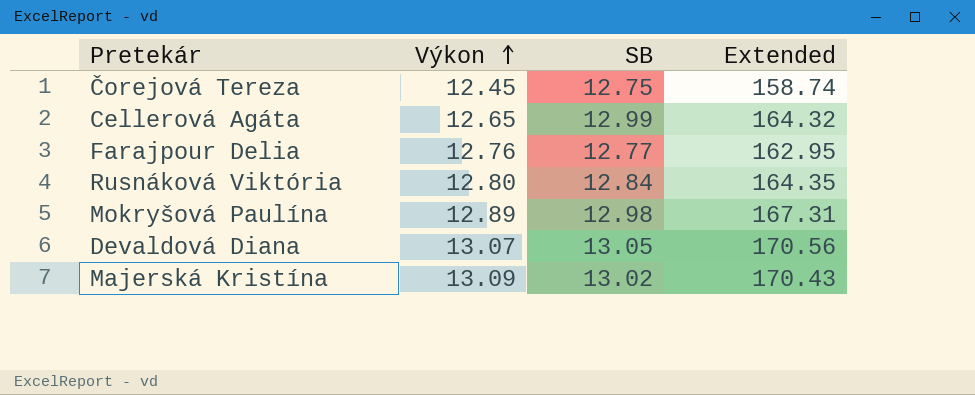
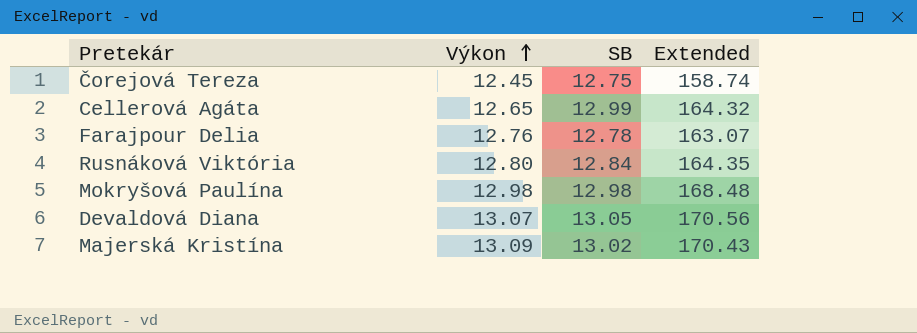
Farajpour Delia | SB: 12.77 -> 12.78
Farajpour Delia | Extended: 162.95 -> 163.07
Mokryšová Paulína | Výkon: 12.89 -> 12.98
Mokryšová Paulína | Extended: 167.31 -> 168.48

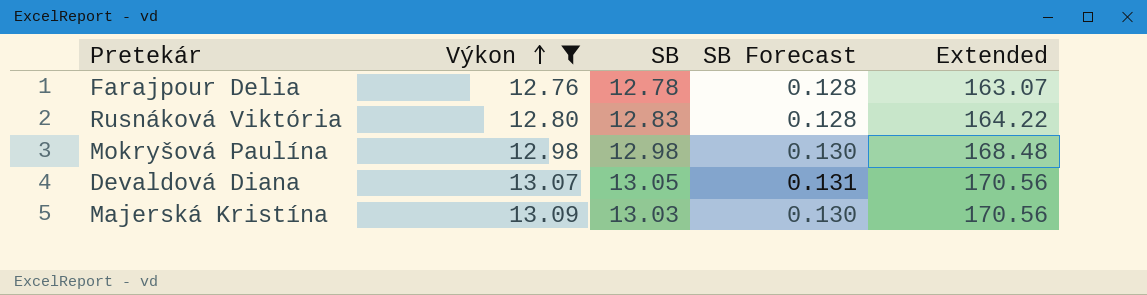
filter: none -> Výkon >= 12.76
column SB Forecast | formula: none -> [SB] * 0.01
Rusnáková Viktória | SB: 12.84 -> 12.83
Rusnáková Viktória | Extended: 164.35 -> 164.22
Majerská Kristína | SB: 13.02 -> 13.03
Majerská Kristína | Extended: 170.43 -> 170.56

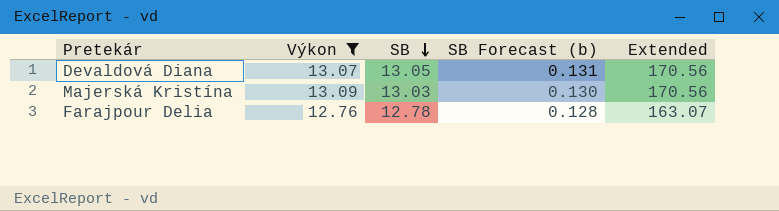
row order: Výkon ascending -> SB descending
column name: SB Forecast -> SB Forecast (b)
row Rusnáková Viktória: 12.80 | 12.83 | 0.128 | 164.22 -> none
row Mokryšová Paulína: 12.98 | 12.98 | 0.130 | 168.48 -> none

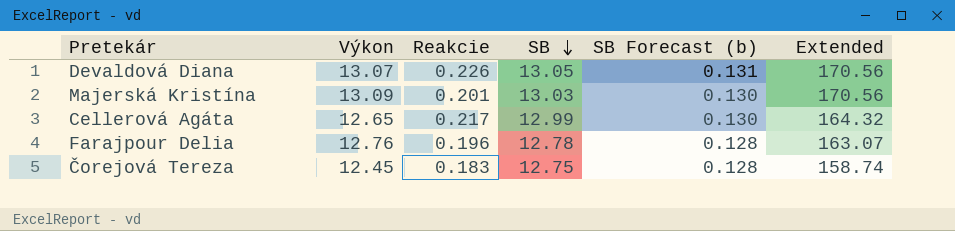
filter: Výkon >= 12.76 -> none
column Reakcie | position: none -> 3

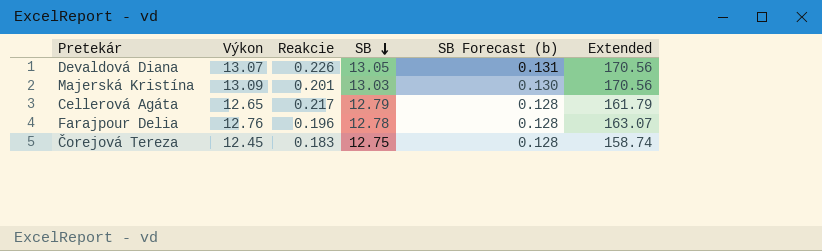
Cellerová Agáta | SB: 12.99 -> 12.79
Cellerová Agáta | SB Forecast (b): 0.130 -> 0.128
Cellerová Agáta | Extended: 164.32 -> 161.79

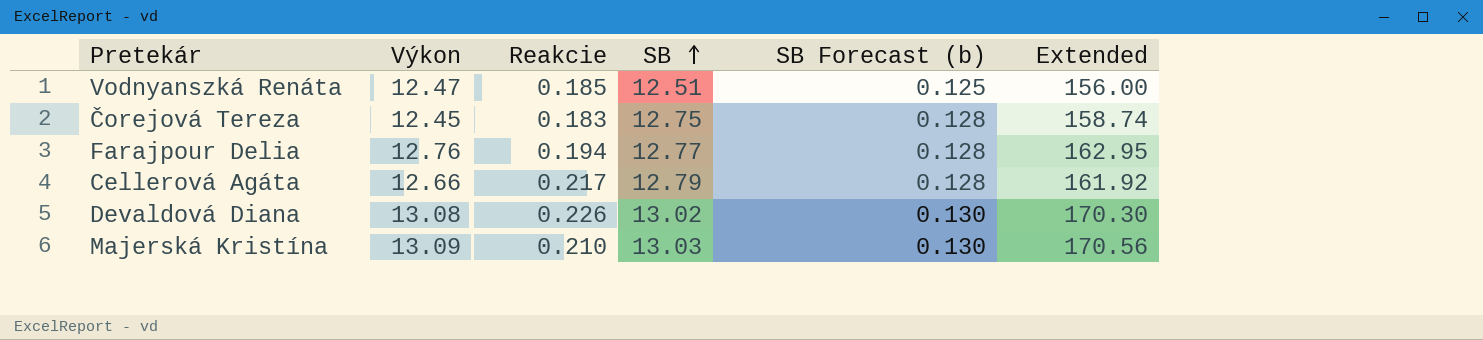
row order: SB descending -> SB ascending
row Vodnyanszká Renáta: none -> 12.47 | 0.185 | 12.51 | 0.125 | 156.00
Farajpour Delia | Reakcie: 0.196 -> 0.194
Farajpour Delia | SB: 12.78 -> 12.77
Farajpour Delia | Extended: 163.07 -> 162.95
Cellerová Agáta | Výkon: 12.65 -> 12.66
Cellerová Agáta | Extended: 161.79 -> 161.92
Devaldová Diana | Výkon: 13.07 -> 13.08
Devaldová Diana | SB: 13.05 -> 13.02
Devaldová Diana | SB Forecast (b): 0.131 -> 0.130
Devaldová Diana | Extended: 170.56 -> 170.30
Majerská Kristína | Reakcie: 0.201 -> 0.210

